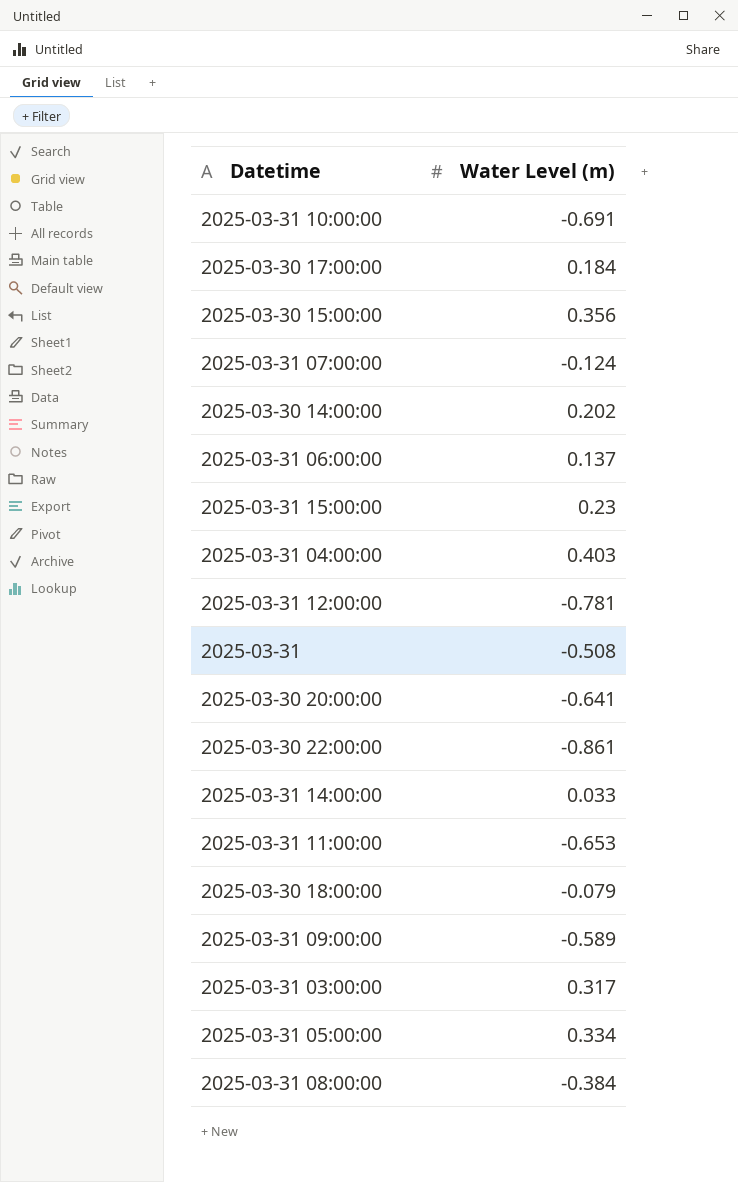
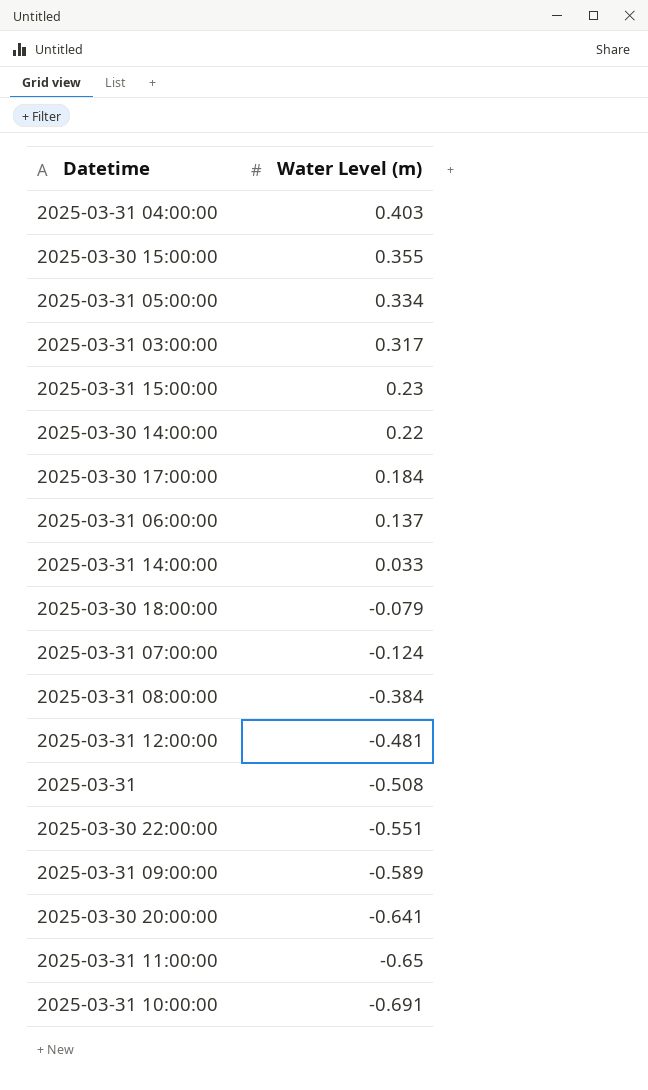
row order: none -> Water Level (m) descending
2025-03-30 15:00:00 | Water Level (m): 0.356 -> 0.355
2025-03-30 14:00:00 | Water Level (m): 0.202 -> 0.22
2025-03-31 12:00:00 | Water Level (m): -0.781 -> -0.481
2025-03-30 22:00:00 | Water Level (m): -0.861 -> -0.551
2025-03-31 11:00:00 | Water Level (m): -0.653 -> -0.65

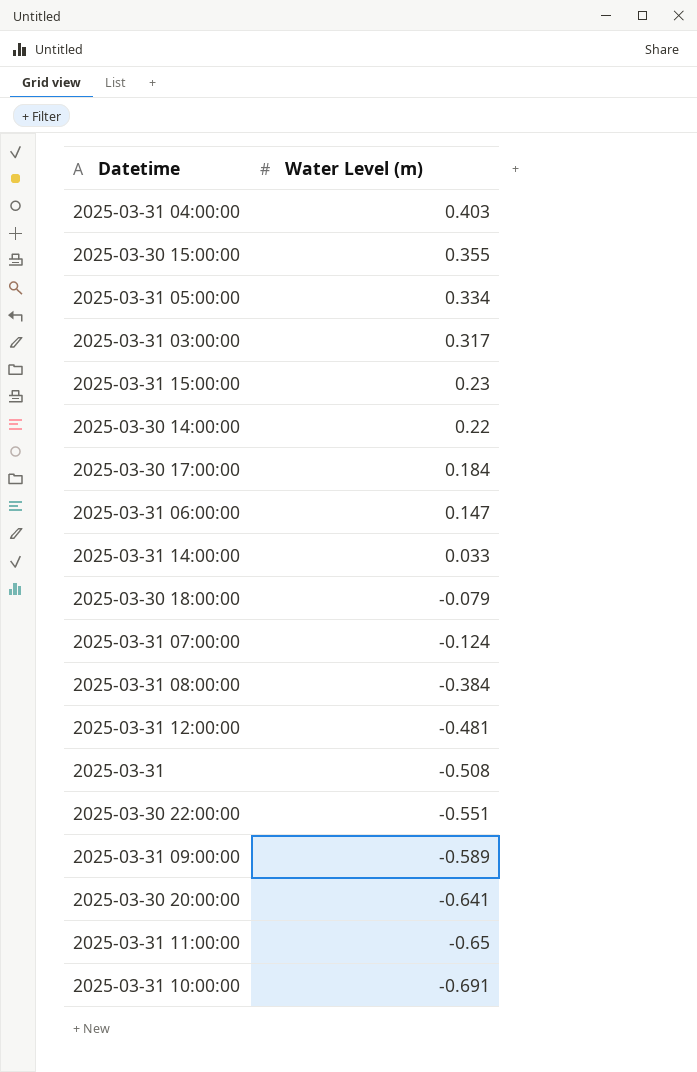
2025-03-31 06:00:00 | Water Level (m): 0.137 -> 0.147

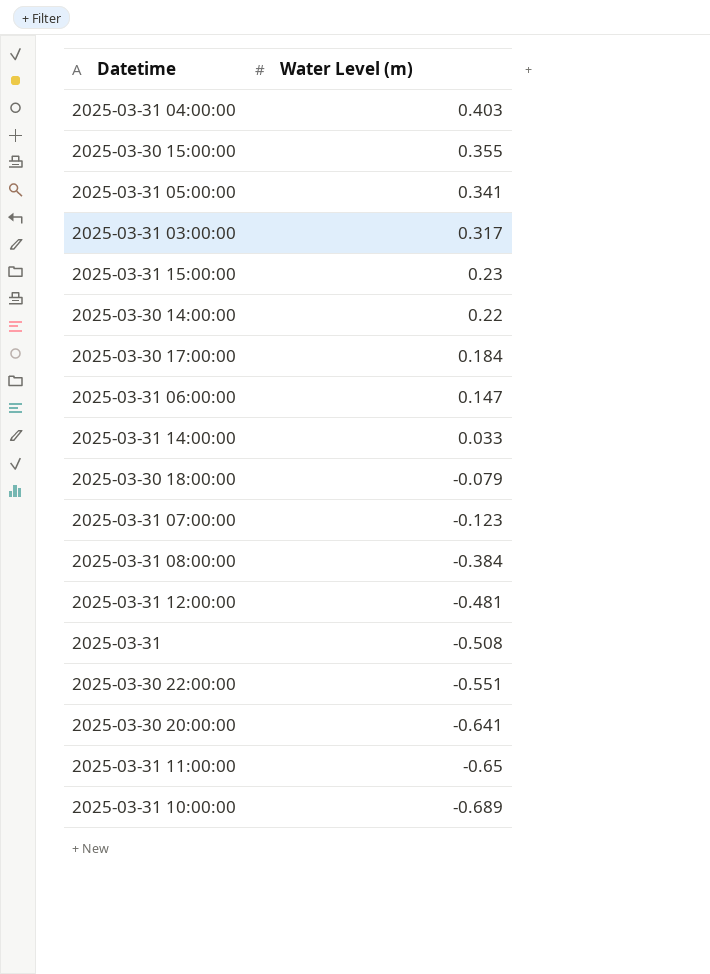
row 2025-03-31 09:00:00: -0.589 -> none
2025-03-31 05:00:00 | Water Level (m): 0.334 -> 0.341
2025-03-31 07:00:00 | Water Level (m): -0.124 -> -0.123
2025-03-31 10:00:00 | Water Level (m): -0.691 -> -0.689

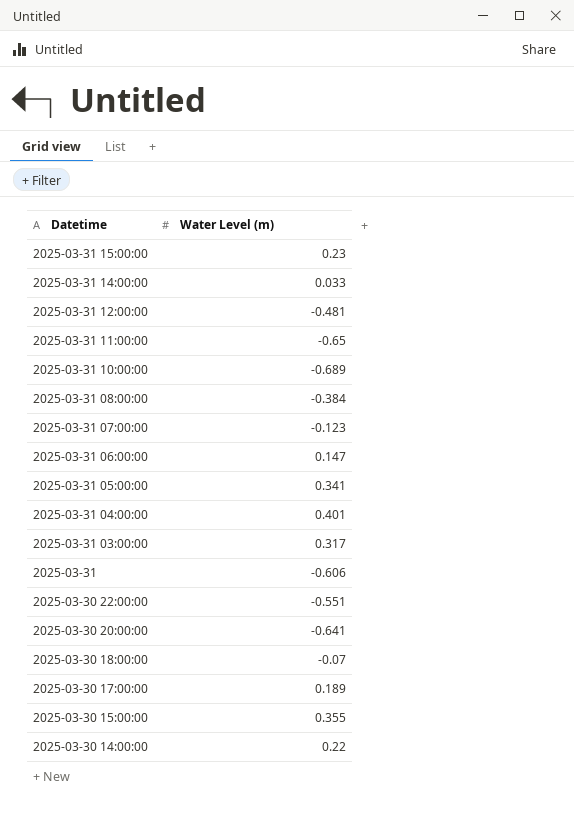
row order: Water Level (m) descending -> Datetime descending
2025-03-31 04:00:00 | Water Level (m): 0.403 -> 0.401
2025-03-31 | Water Level (m): -0.508 -> -0.606
2025-03-30 18:00:00 | Water Level (m): -0.079 -> -0.07
2025-03-30 17:00:00 | Water Level (m): 0.184 -> 0.189

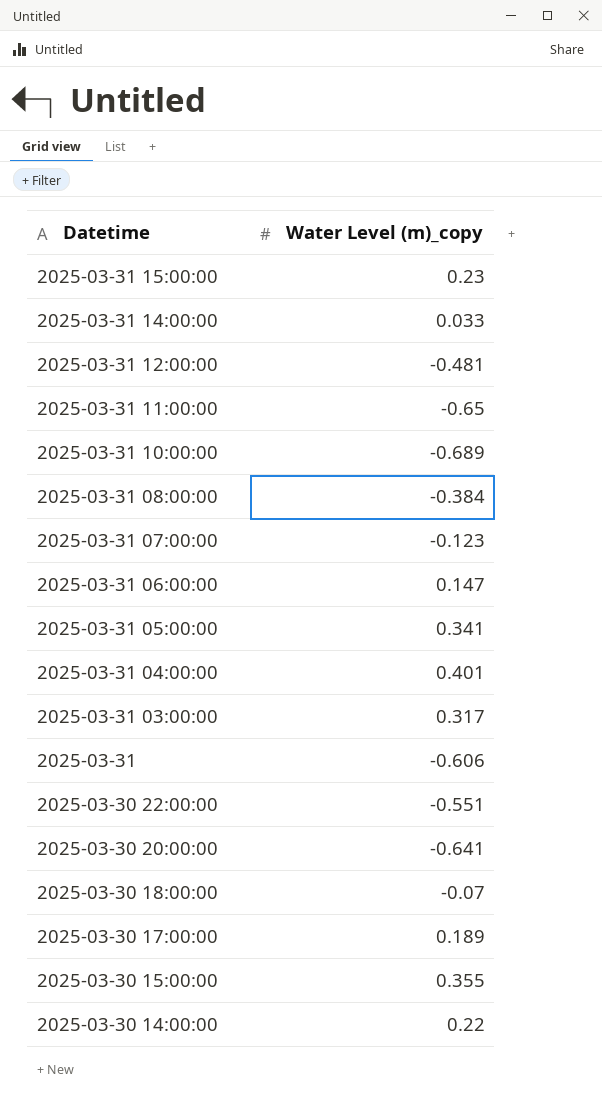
column name: Water Level (m) -> Water Level (m)_copy

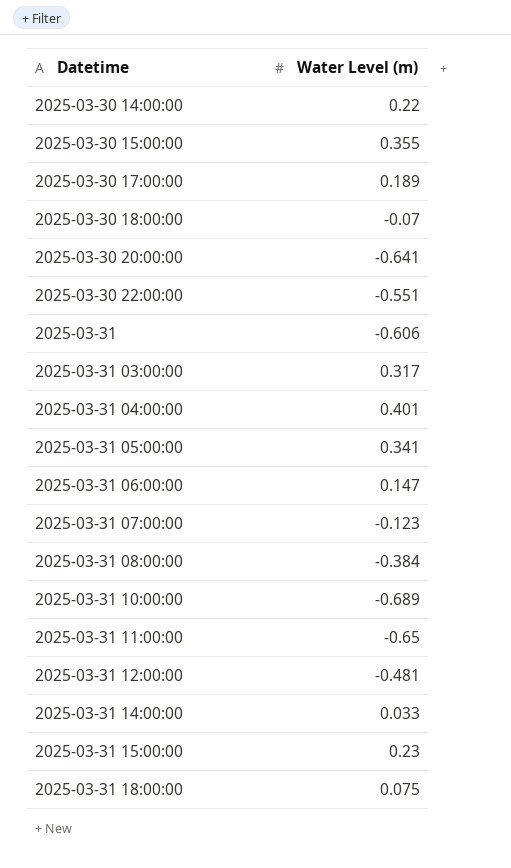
row order: Datetime descending -> Datetime ascending
column name: Water Level (m)_copy -> Water Level (m)
row 2025-03-31 18:00:00: none -> 0.075

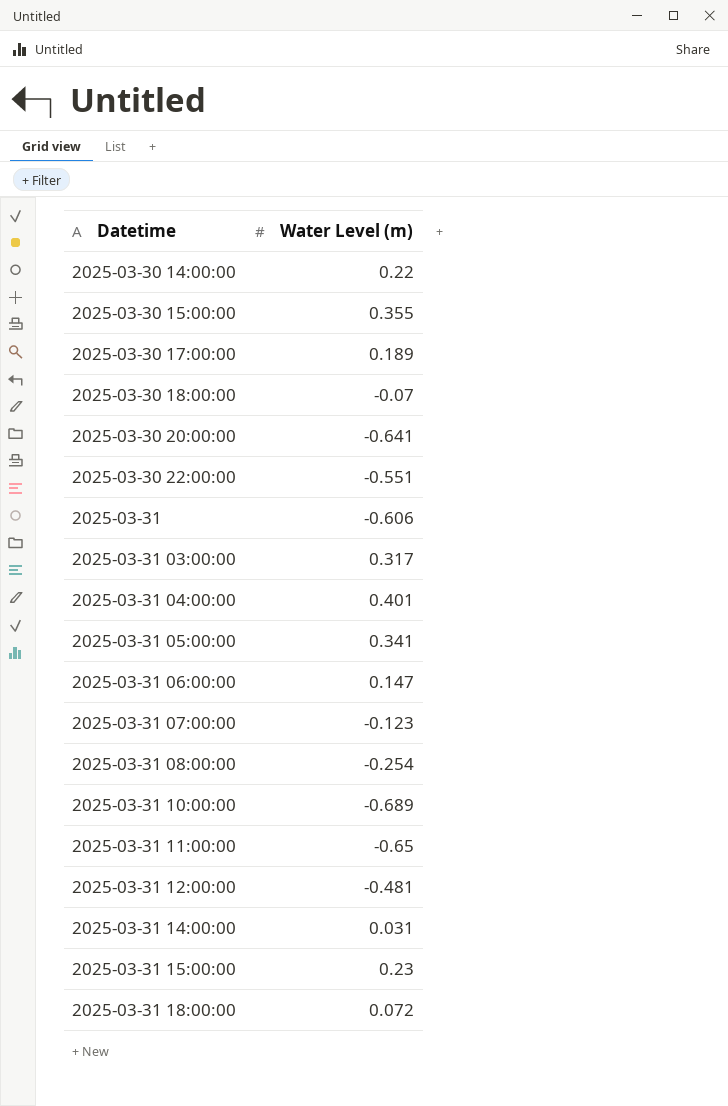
2025-03-31 08:00:00 | Water Level (m): -0.384 -> -0.254
2025-03-31 14:00:00 | Water Level (m): 0.033 -> 0.031
2025-03-31 18:00:00 | Water Level (m): 0.075 -> 0.072

